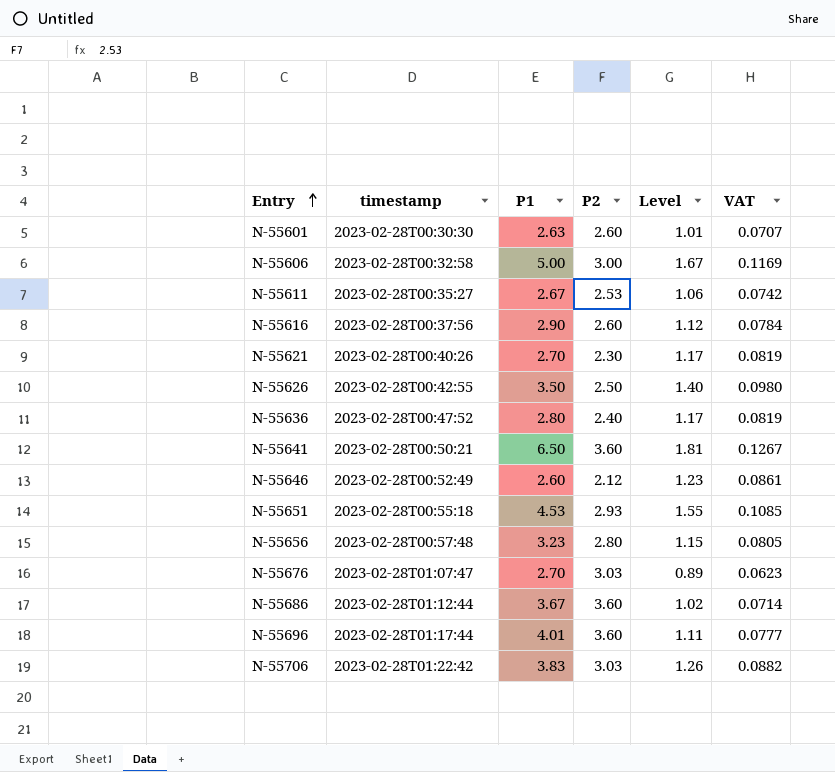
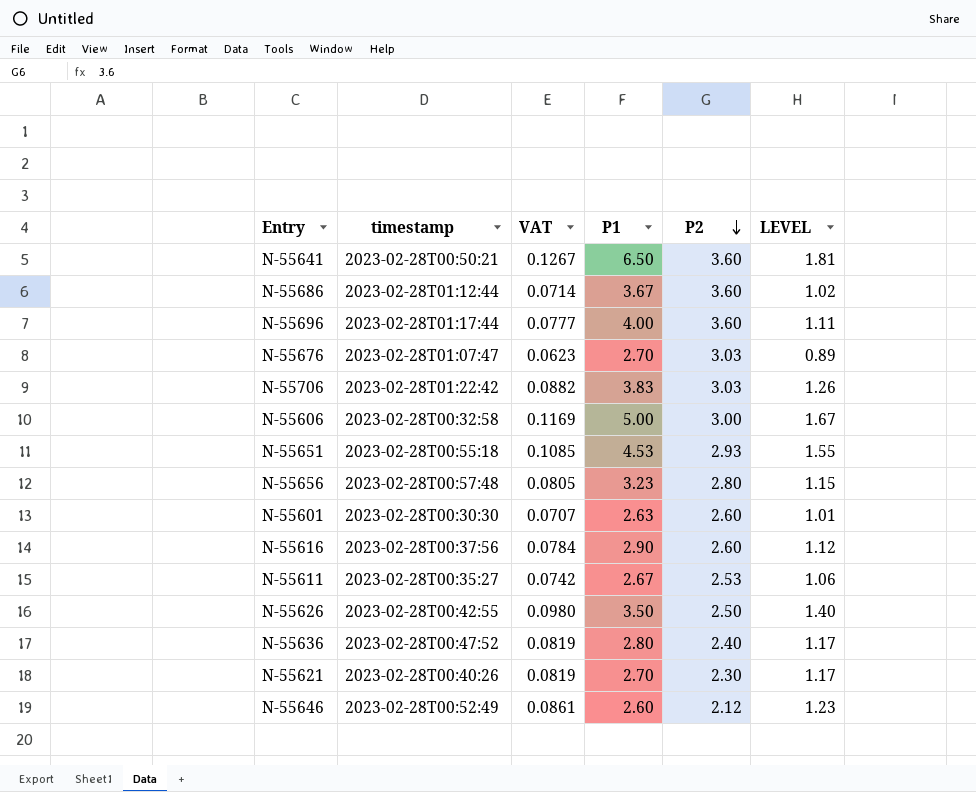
row order: Entry ascending -> P2 descending
column VAT | position: 6 -> 3
column name: Level -> LEVEL
N-55696 | P1: 4.01 -> 4.00

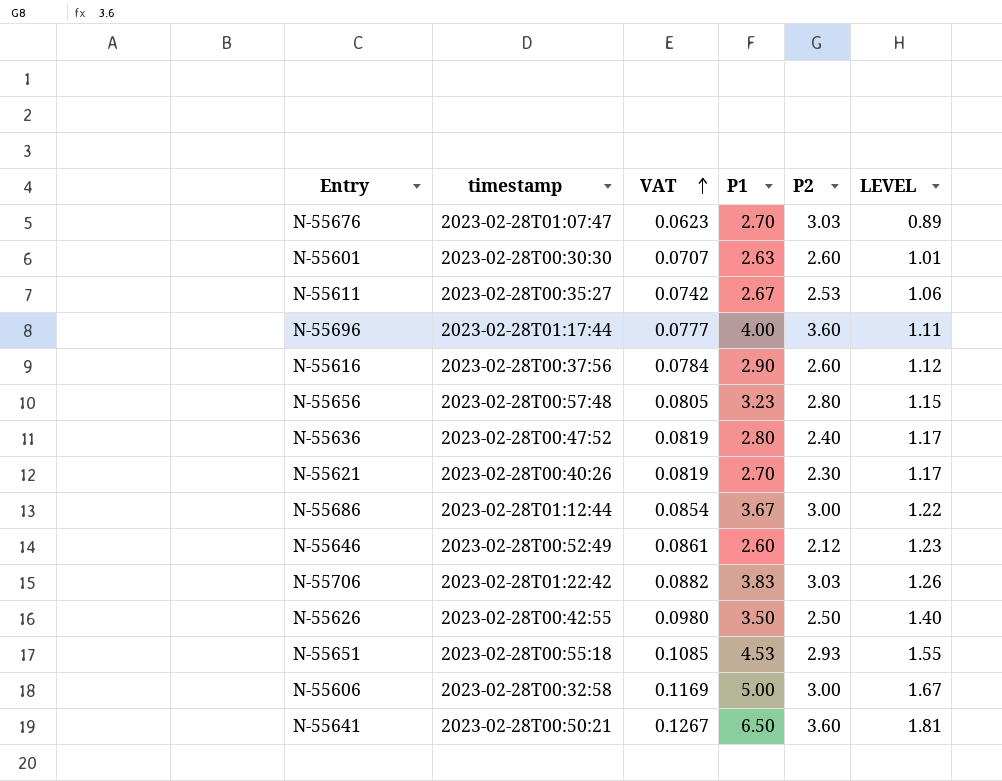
row order: P2 descending -> VAT ascending
N-55686 | VAT: 0.0714 -> 0.0854
N-55686 | P2: 3.60 -> 3.00
N-55686 | LEVEL: 1.02 -> 1.22

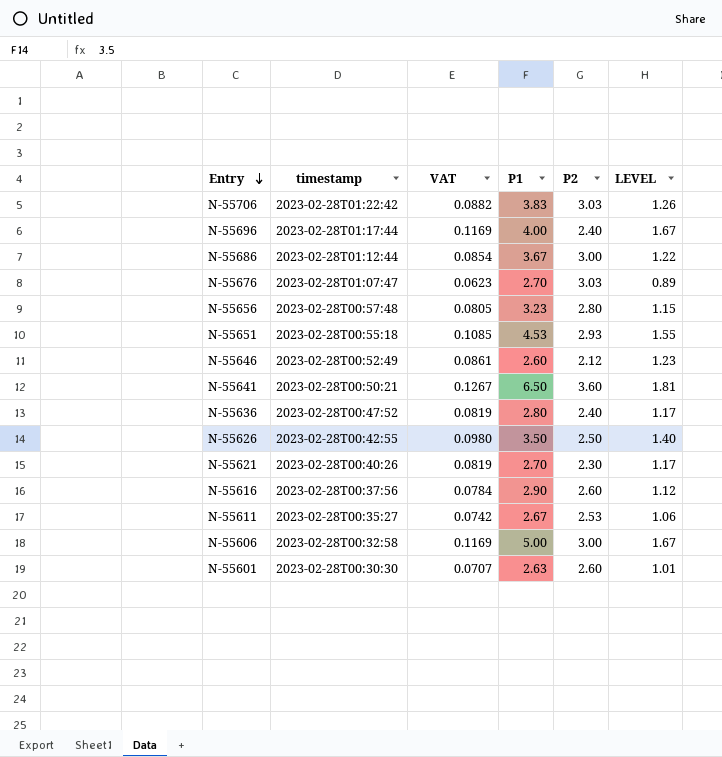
row order: VAT ascending -> Entry descending
N-55696 | VAT: 0.0777 -> 0.1169
N-55696 | P2: 3.60 -> 2.40
N-55696 | LEVEL: 1.11 -> 1.67

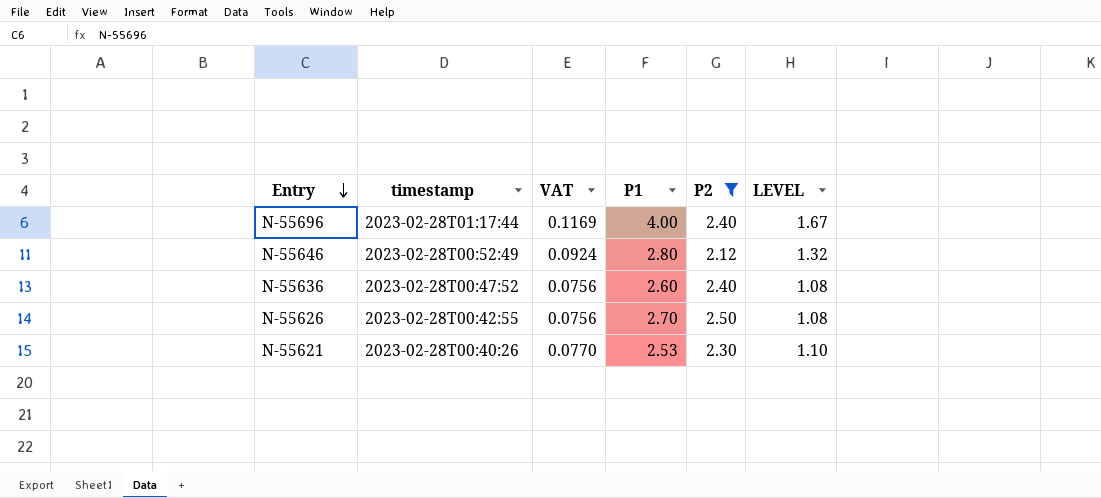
filter: none -> P2 <= 2.50
N-55646 | VAT: 0.0861 -> 0.0924
N-55646 | P1: 2.60 -> 2.80
N-55646 | LEVEL: 1.23 -> 1.32
N-55636 | VAT: 0.0819 -> 0.0756
N-55636 | P1: 2.80 -> 2.60
N-55636 | LEVEL: 1.17 -> 1.08
N-55626 | VAT: 0.0980 -> 0.0756
N-55626 | P1: 3.50 -> 2.70
N-55626 | LEVEL: 1.40 -> 1.08
N-55621 | VAT: 0.0819 -> 0.0770
N-55621 | P1: 2.70 -> 2.53
N-55621 | LEVEL: 1.17 -> 1.10

